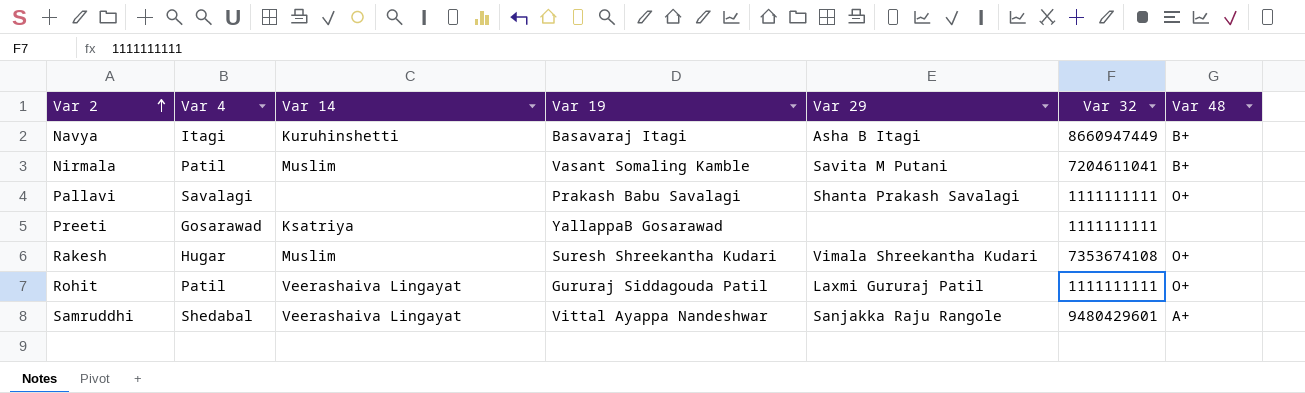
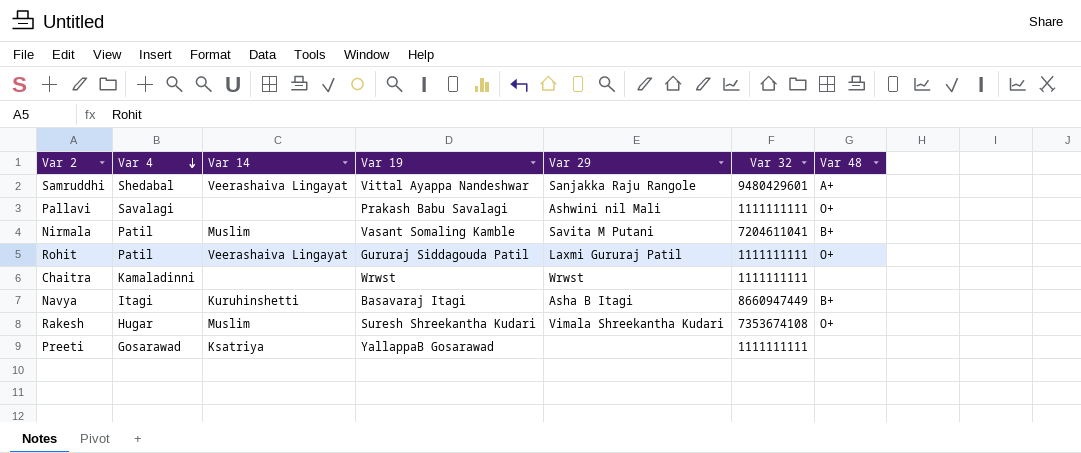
row order: Var 2 ascending -> Var 4 descending
Pallavi | Var 29: Shanta Prakash Savalagi -> Ashwini nil Mali
row Chaitra: none -> Kamaladinni | none | Wrwst | Wrwst | 1111111111 | none

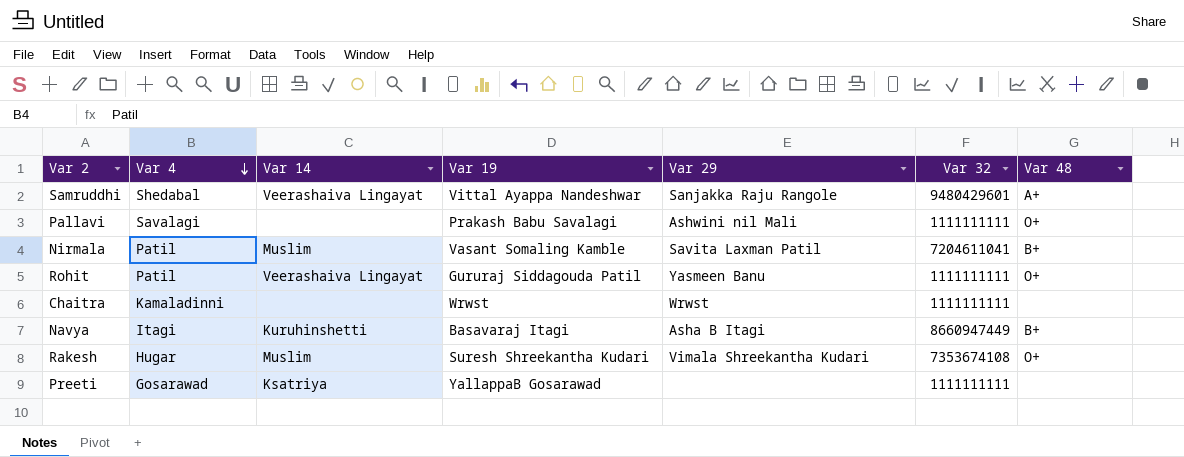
Nirmala | Var 29: Savita M Putani -> Savita Laxman Patil
Rohit | Var 29: Laxmi Gururaj Patil -> Yasmeen Banu

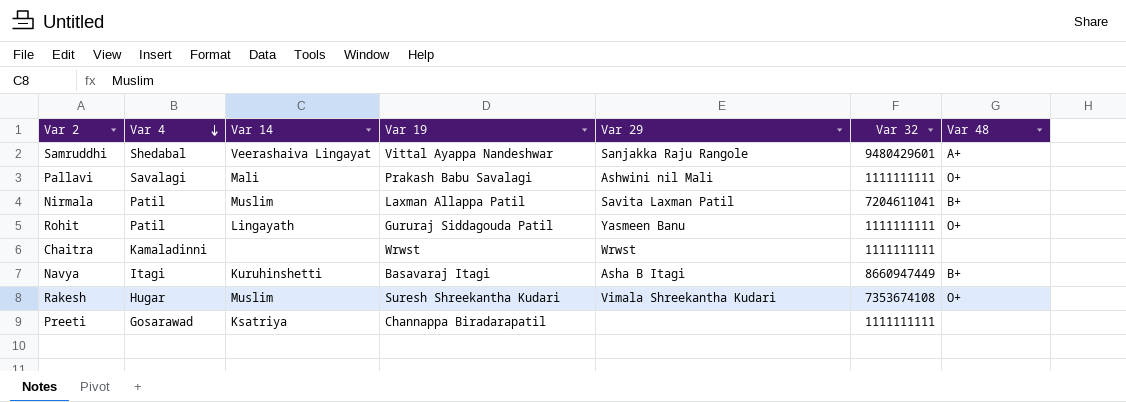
Pallavi | Var 14: none -> Mali
Nirmala | Var 19: Vasant Somaling Kamble -> Laxman Allappa Patil
Rohit | Var 14: Veerashaiva Lingayat -> Lingayath
Preeti | Var 19: YallappaB Gosarawad -> Channappa Biradarapatil

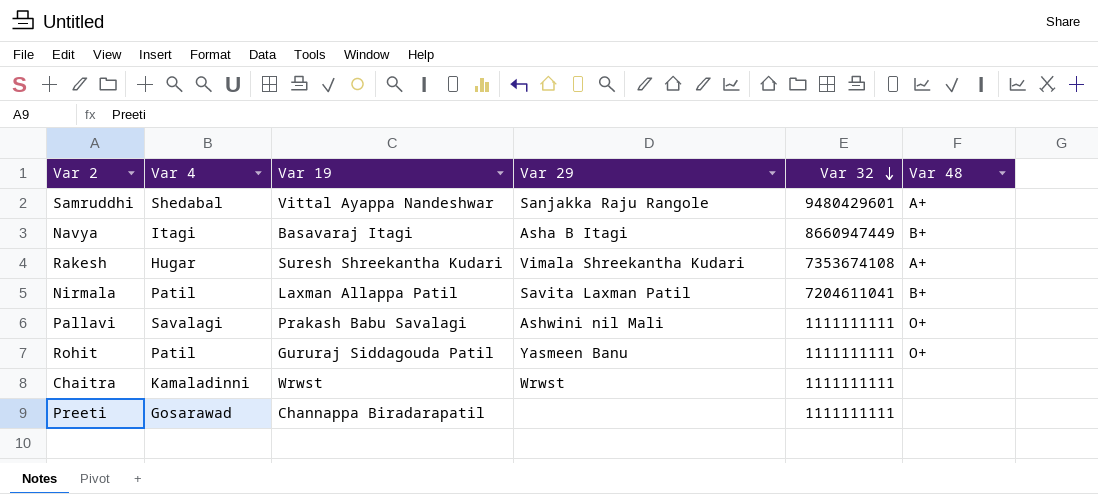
row order: Var 4 descending -> Var 32 descending
column Var 14 | position: 3 -> none
Rakesh | Var 48: O+ -> A+

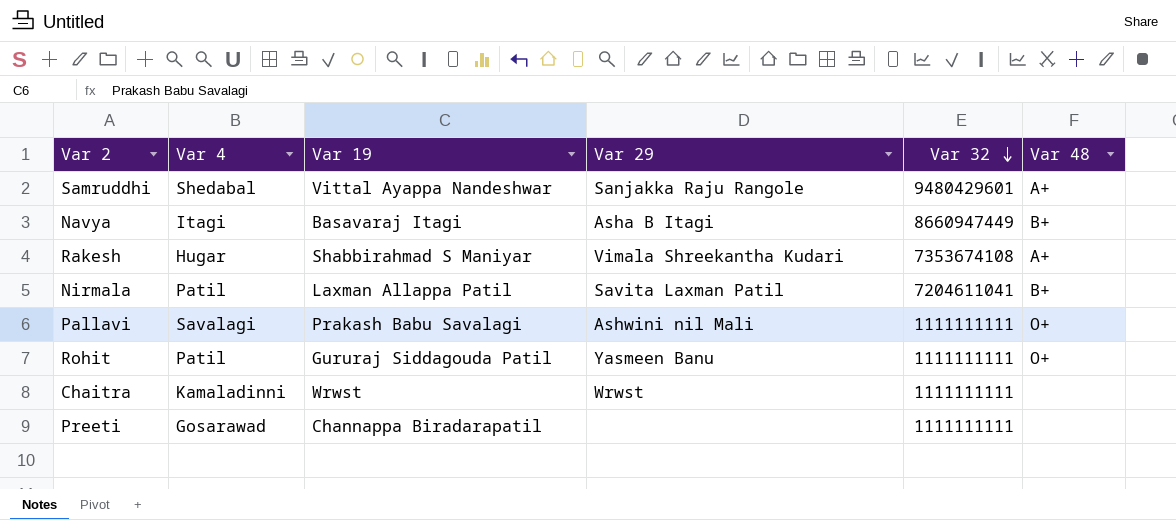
Rakesh | Var 19: Suresh Shreekantha Kudari -> Shabbirahmad S Maniyar

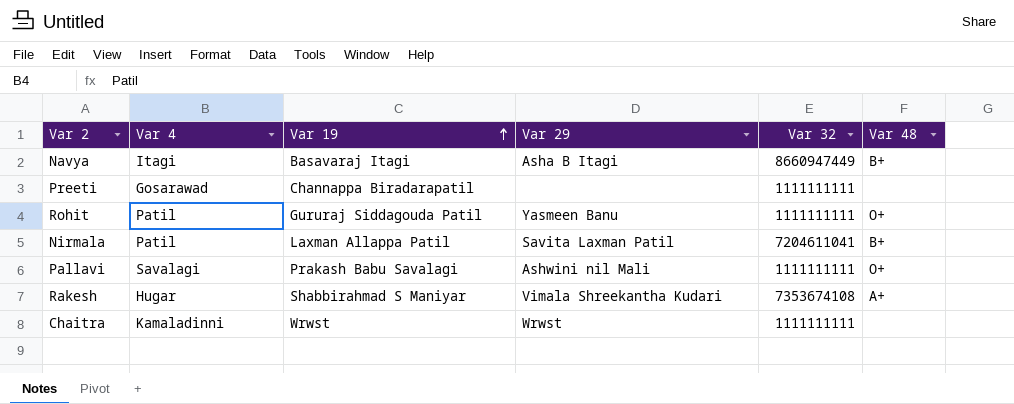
row order: Var 32 descending -> Var 19 ascending
row Samruddhi: Shedabal | Vittal Ayappa Nandeshwar | Sanjakka Raju Rangole | 9480429601 | A+ -> none

